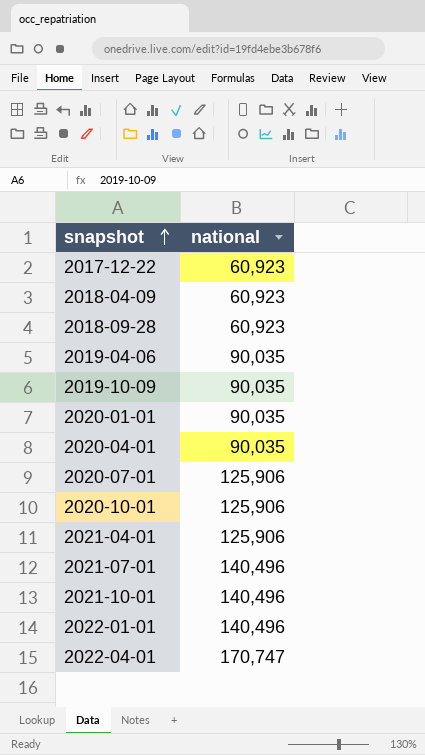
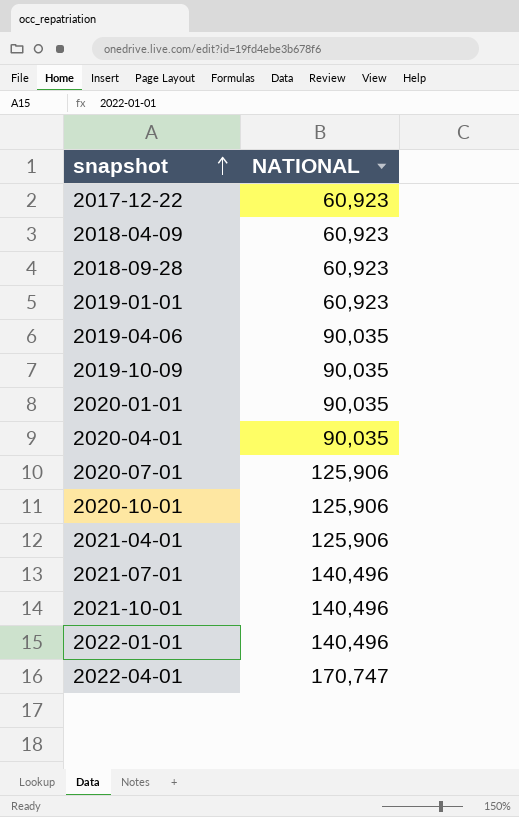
column name: national -> NATIONAL
row 2019-01-01: none -> 60,923

